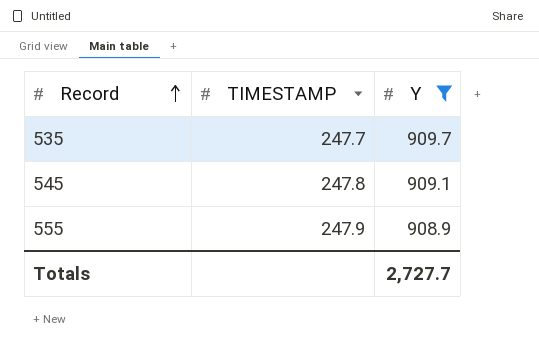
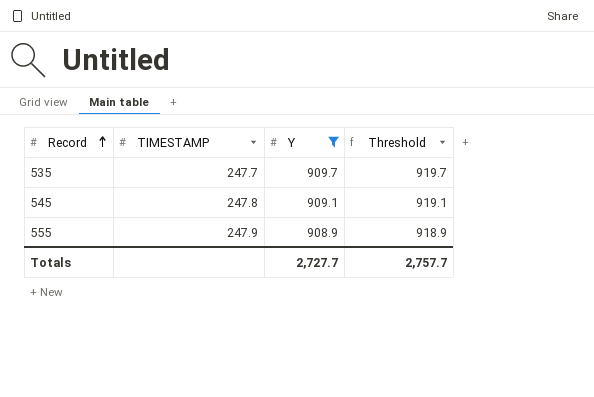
column Threshold | formula: none -> [Y] + 10

